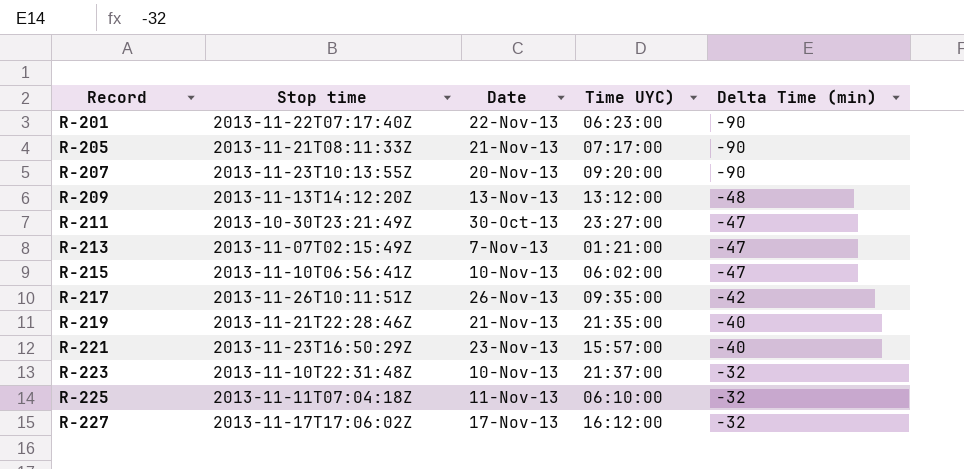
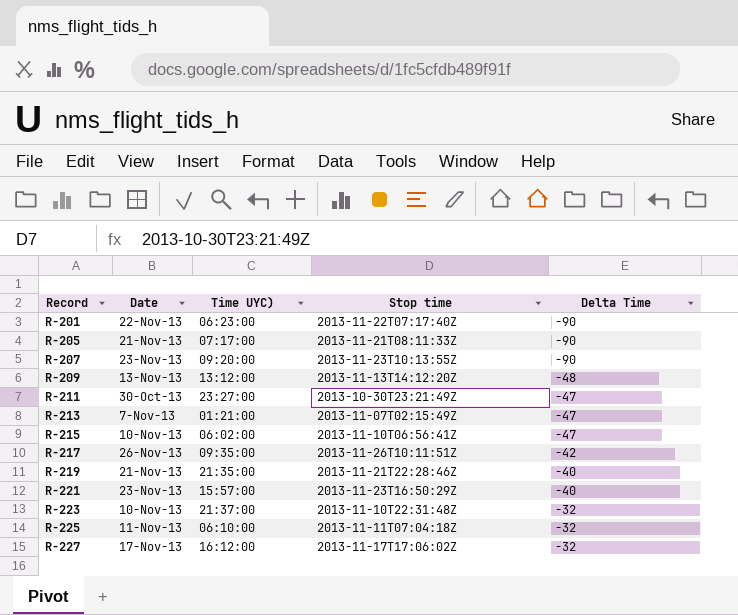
column Stop time | position: 2 -> 4
column name: Delta Time (min) -> Delta Time
R-207 | Date: 20‐Nov‐13 -> 23‐Nov‐13

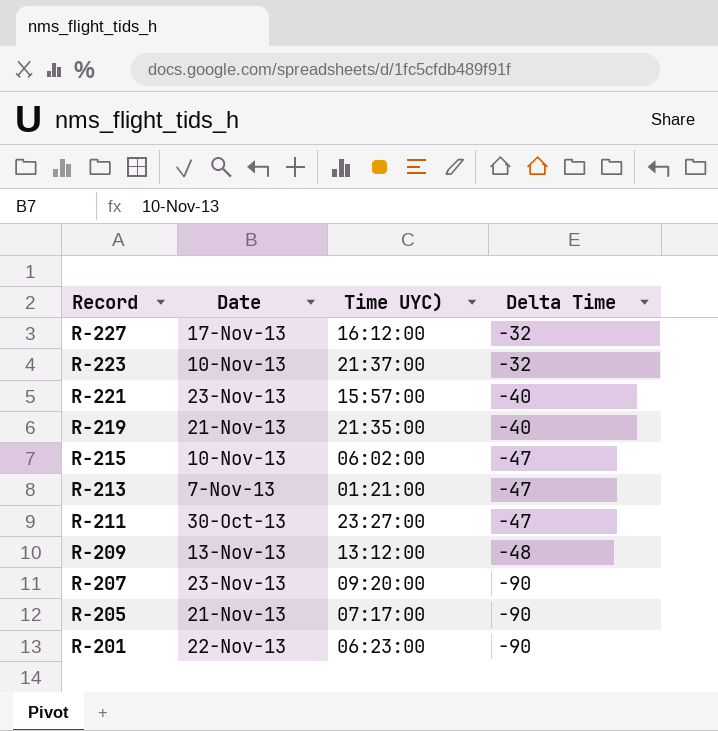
row order: Record ascending -> Record descending
column Stop time | position: 4 -> none
row R-217: 26‐Nov‐13 | 09:35:00 | 2013-11-26T10:11:51Z | -42 -> none
row R-225: 11‐Nov‐13 | 06:10:00 | 2013-11-11T07:04:18Z | -32 -> none

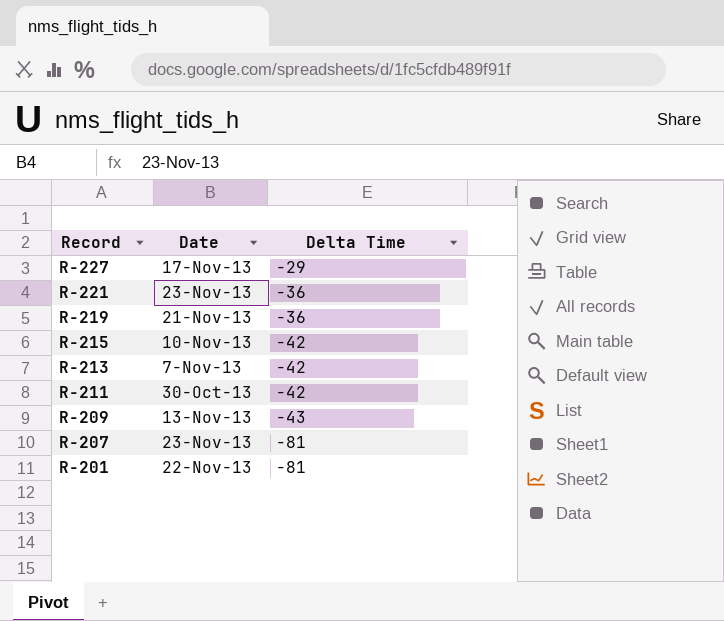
column Time UYC) | position: 3 -> none
row R-223: 10‐Nov‐13 | 21:37:00 | -32 -> none
row R-205: 21‐Nov‐13 | 07:17:00 | -90 -> none
R-227 | Delta Time: -32 -> -29
R-221 | Delta Time: -40 -> -36
R-219 | Delta Time: -40 -> -36
R-215 | Delta Time: -47 -> -42
R-213 | Delta Time: -47 -> -42
R-211 | Delta Time: -47 -> -42
R-209 | Delta Time: -48 -> -43
R-207 | Delta Time: -90 -> -81
R-201 | Delta Time: -90 -> -81

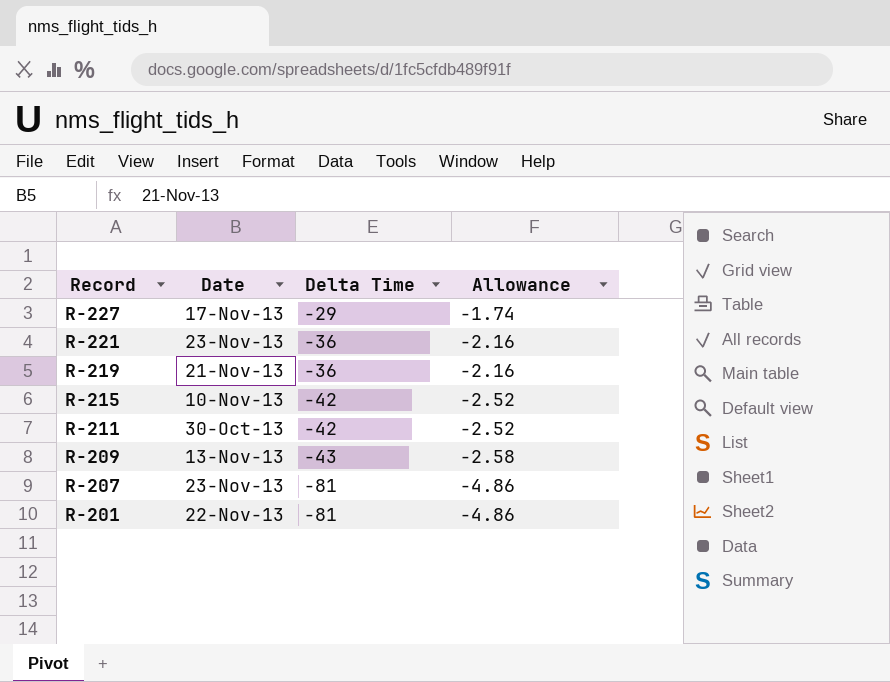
column Allowance | formula: none -> [Delta Time] * 0.06
row R-213: 7‐Nov‐13 | -42 -> none

